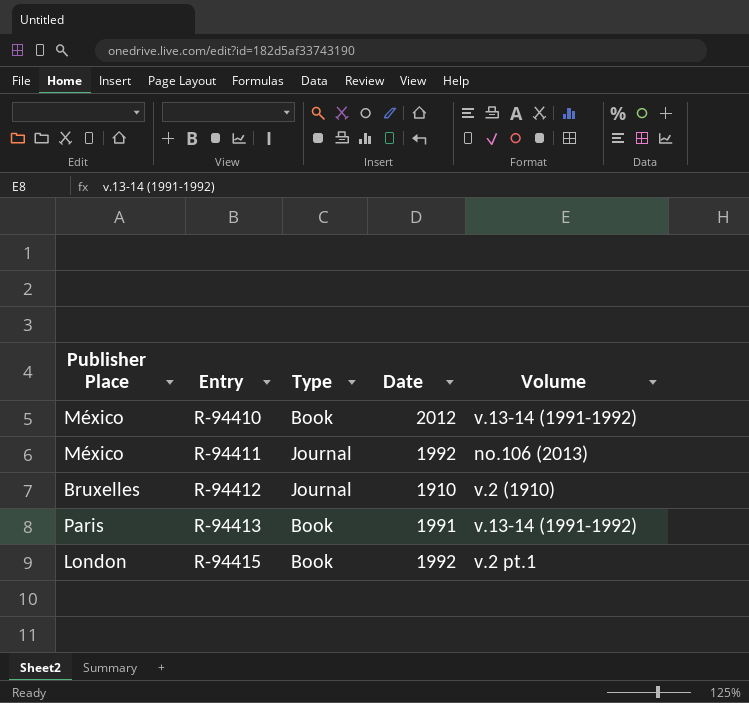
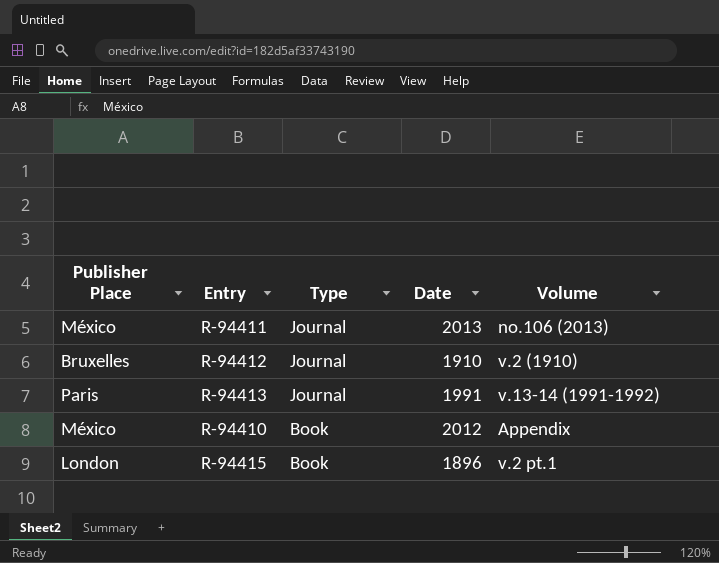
row order: Entry ascending -> Type descending
R-94411 | Date: 1992 -> 2013
R-94413 | Type: Book -> Journal
R-94410 | Volume: v.13-14 (1991-1992) -> Appendix
R-94415 | Date: 1992 -> 1896

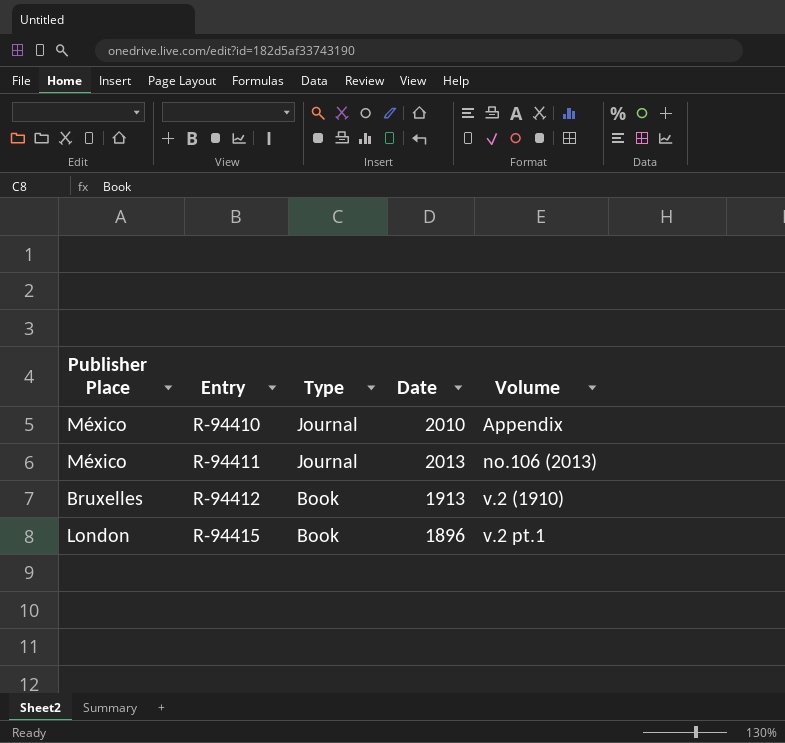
row order: Type descending -> Entry ascending
row R-94413: Paris | Journal | 1991 | v.13-14 (1991-1992) -> none
R-94410 | Type: Book -> Journal
R-94410 | Date: 2012 -> 2010
R-94412 | Type: Journal -> Book
R-94412 | Date: 1910 -> 1913

